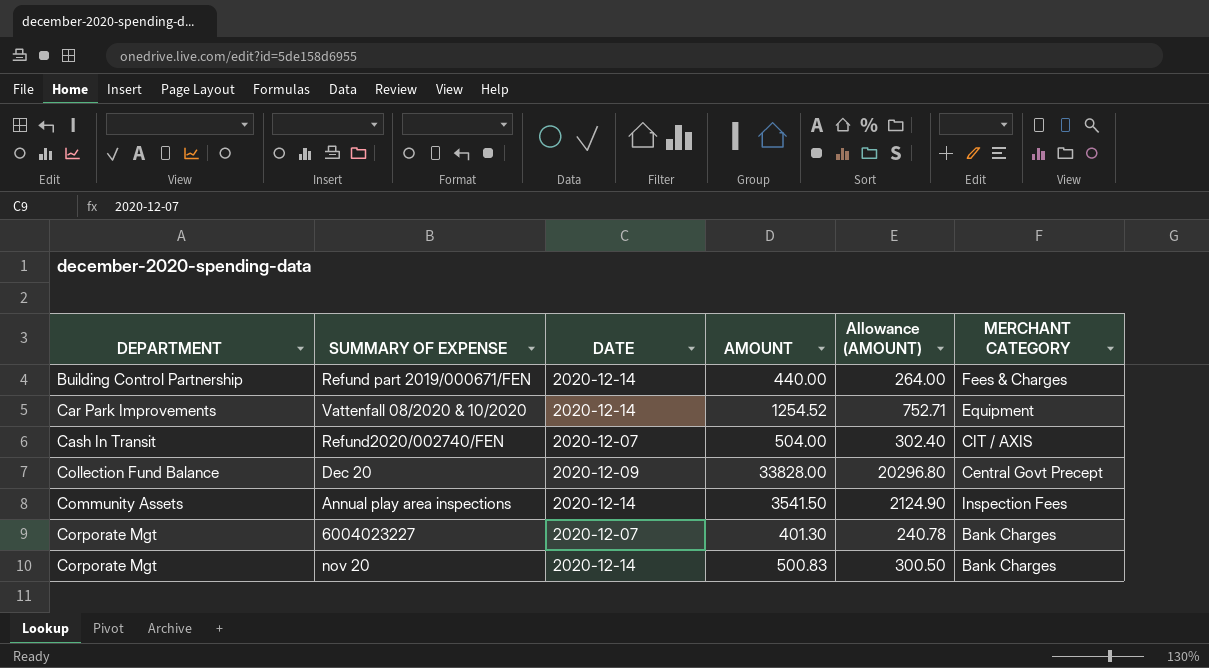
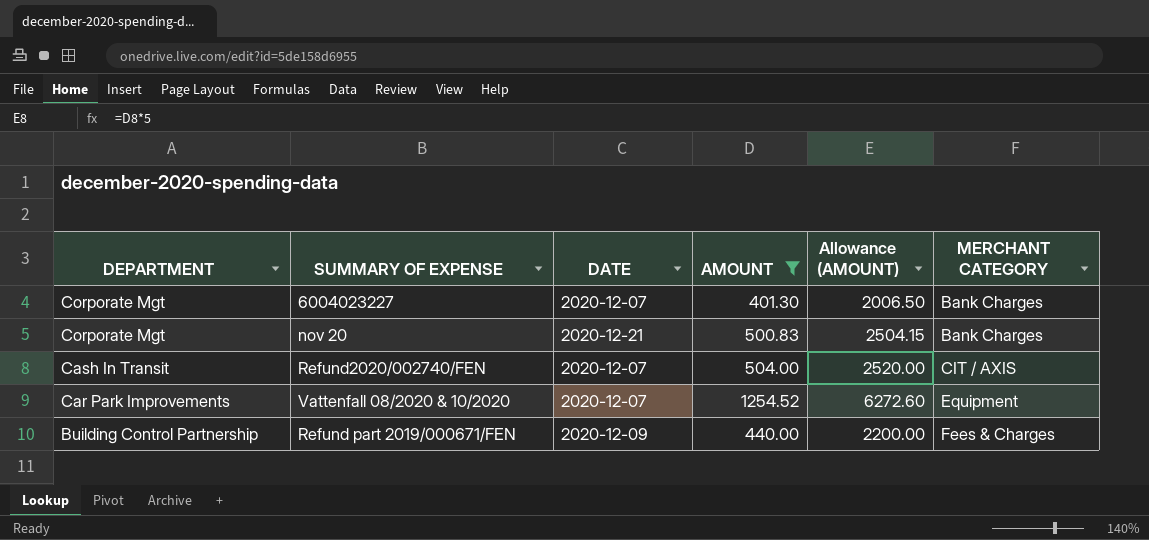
filter: none -> AMOUNT <= 1254.52
row order: DEPARTMENT ascending -> DEPARTMENT descending
column Allowance (AMOUNT) | formula: [AMOUNT] * 0.6 -> [AMOUNT] * 5
nov 20 | DATE: 2020-12-14 -> 2020-12-21
Vattenfall 08/2020 & 10/2020 | DATE: 2020-12-14 -> 2020-12-07
Refund part 2019/000671/FEN | DATE: 2020-12-14 -> 2020-12-09

